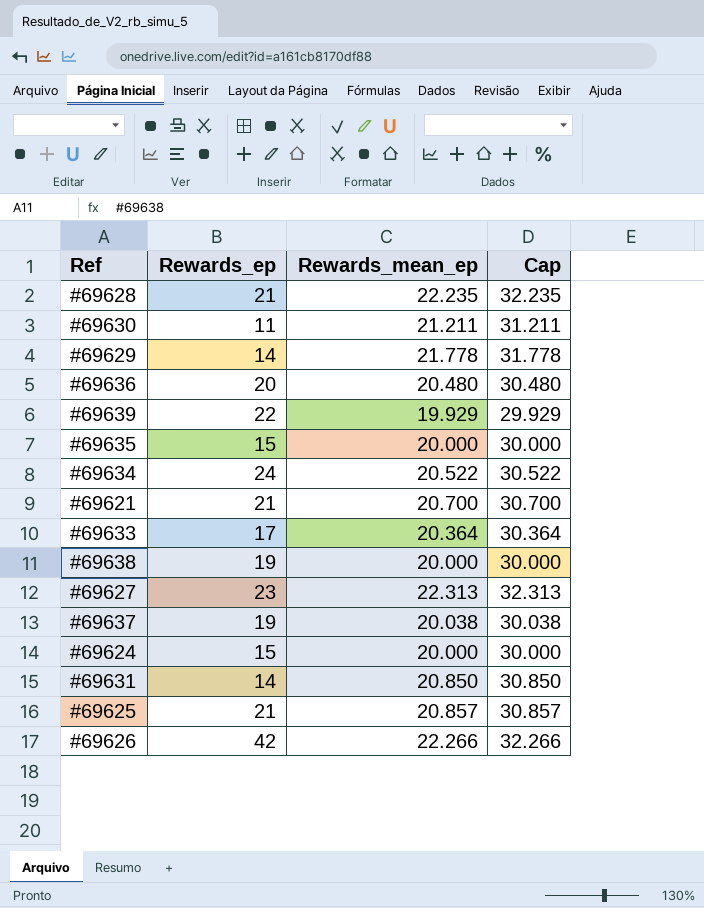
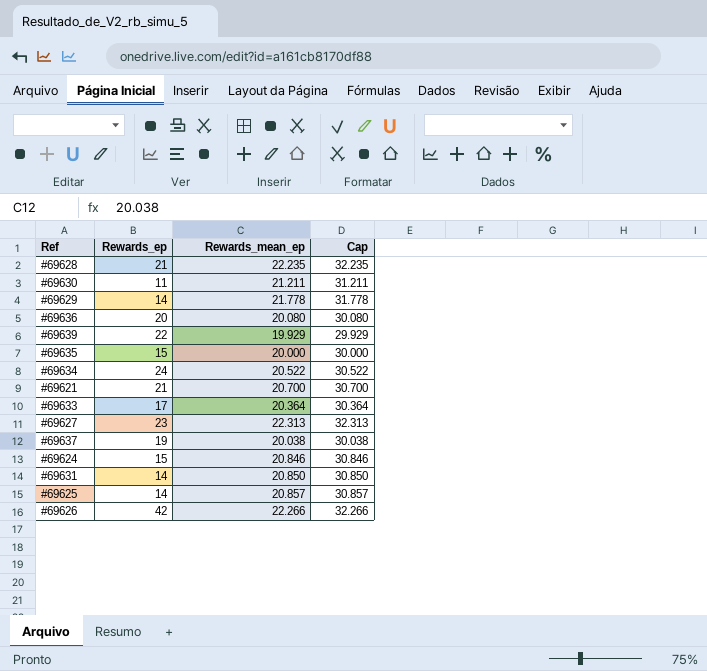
row #69638: 19 | 20.000 | 30.000 -> none
#69636 | Rewards_mean_ep: 20.480 -> 20.080
#69636 | Cap: 30.480 -> 30.080
#69624 | Rewards_mean_ep: 20.000 -> 20.846
#69624 | Cap: 30.000 -> 30.846
#69625 | Rewards_ep: 21 -> 14

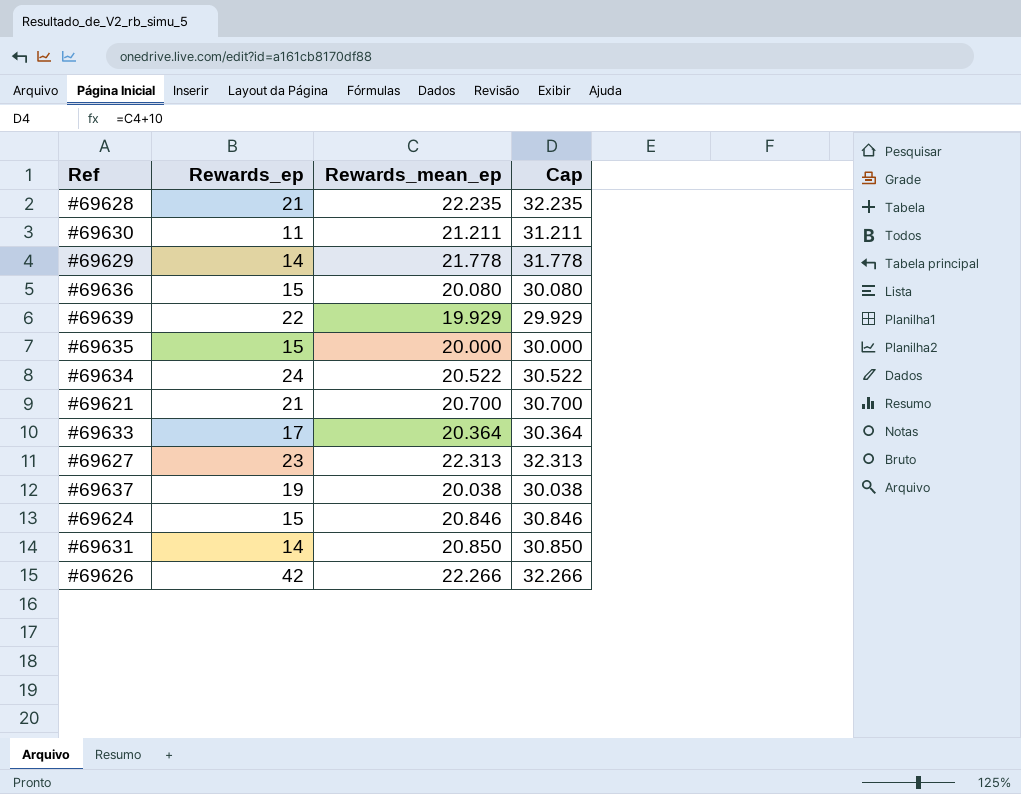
row #69625: 14 | 20.857 | 30.857 -> none
#69636 | Rewards_ep: 20 -> 15

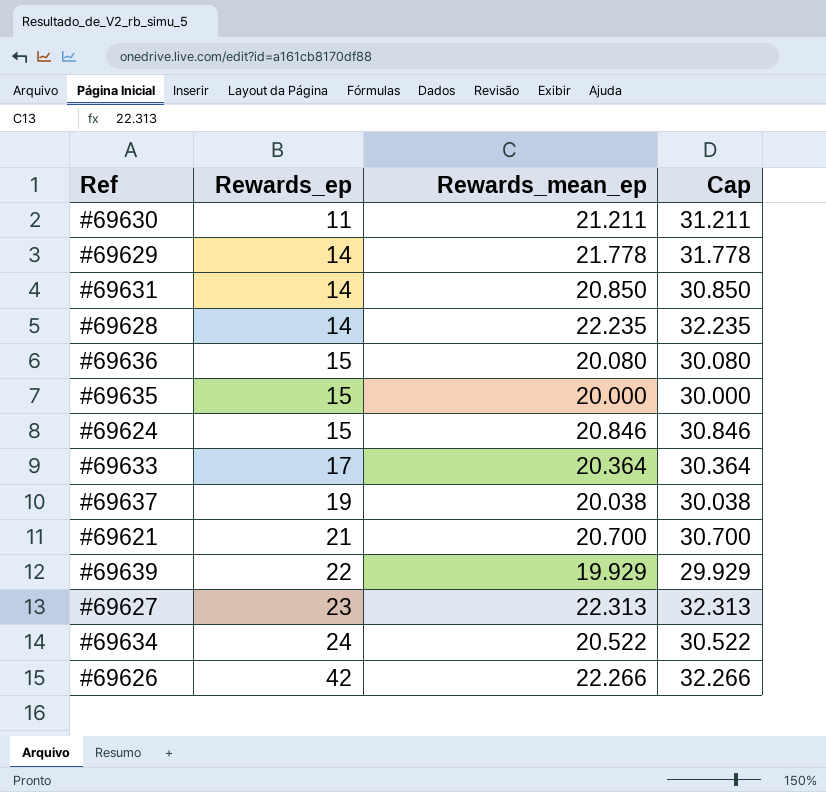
row order: none -> Rewards_ep ascending
#69628 | Rewards_ep: 21 -> 14

